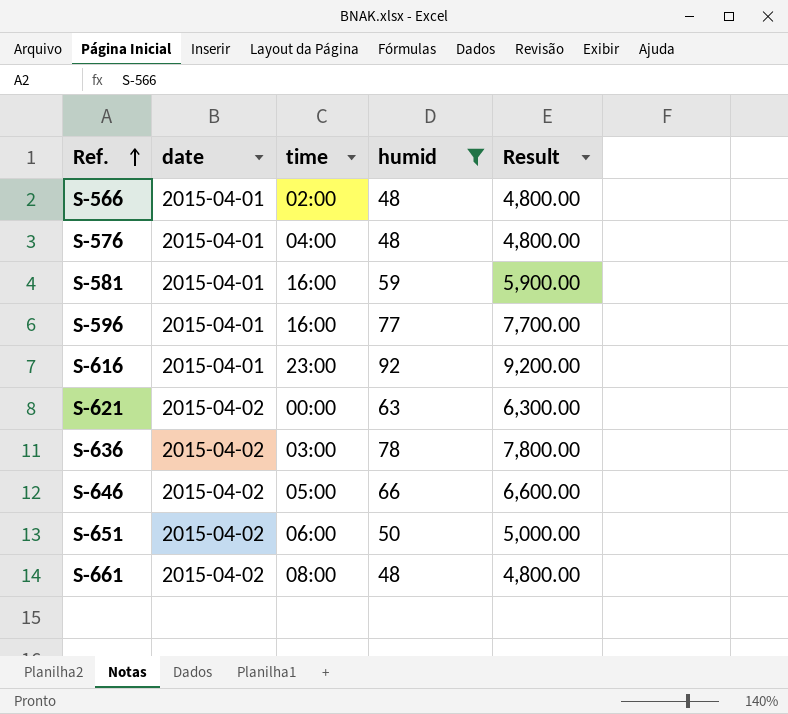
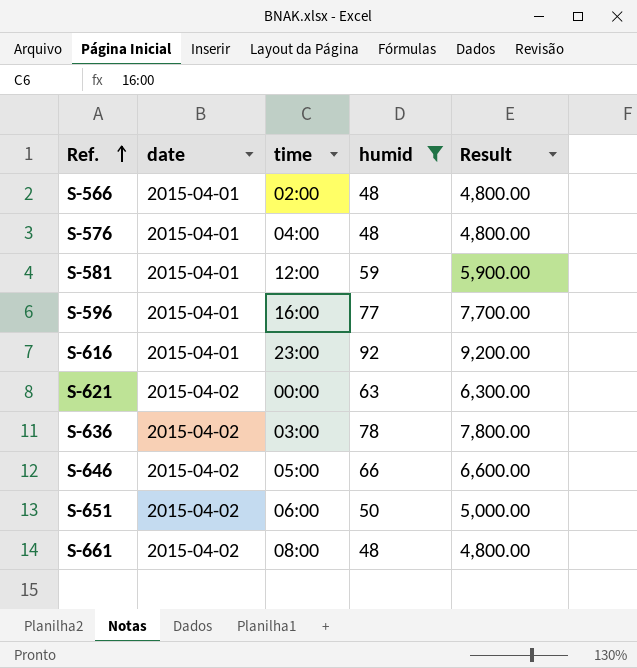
S-581 | time: 16:00 -> 12:00

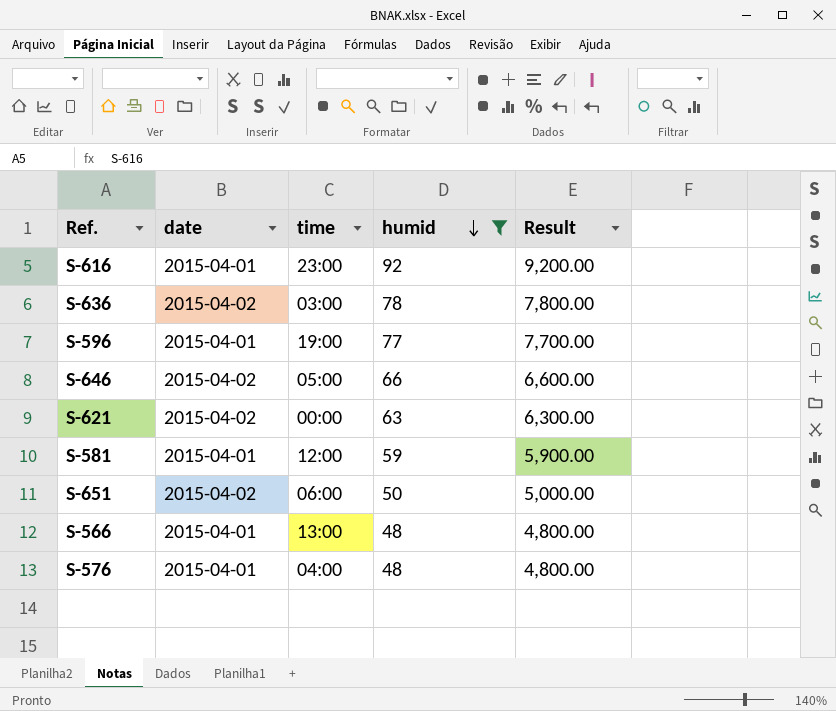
row order: Ref. ascending -> humid descending
row S-661: 2015-04-02 | 08:00 | 48 | 4,800.00 -> none
S-596 | time: 16:00 -> 19:00
S-566 | time: 02:00 -> 13:00

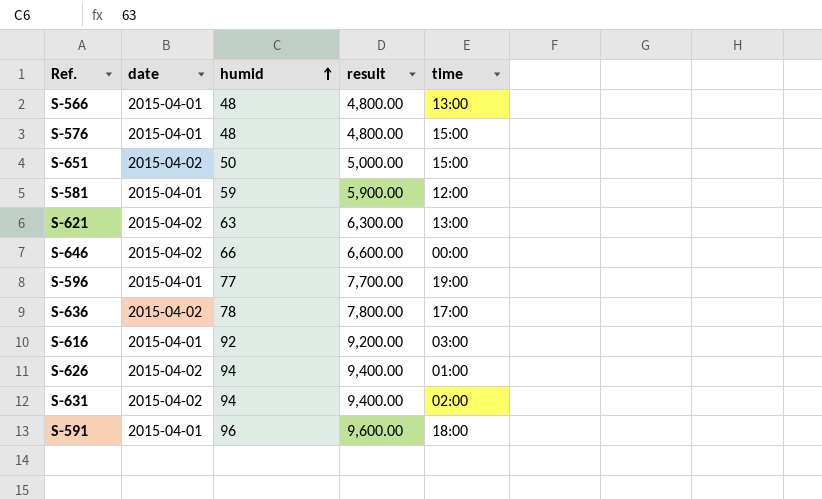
filter: humid <= 92 -> none
row order: humid descending -> humid ascending
column name: Result -> result
column time | position: 3 -> 5
S-576 | time: 04:00 -> 15:00
S-651 | time: 06:00 -> 15:00
S-621 | time: 00:00 -> 13:00
S-646 | time: 05:00 -> 00:00
S-636 | time: 03:00 -> 17:00
S-616 | time: 23:00 -> 03:00

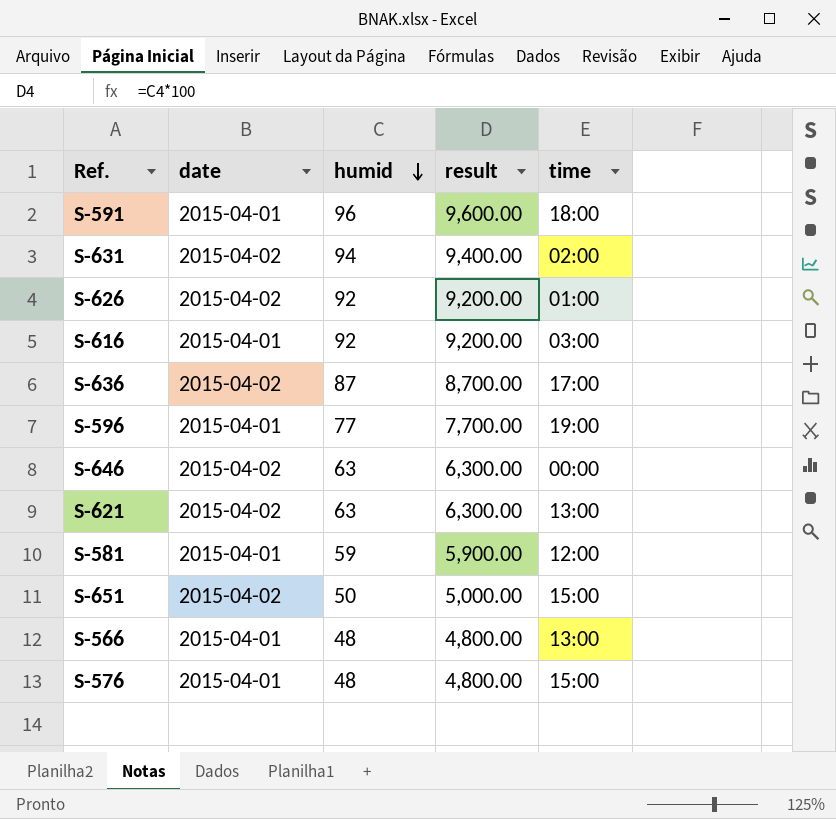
row order: humid ascending -> humid descending
S-626 | humid: 94 -> 92
S-626 | result: 9,400.00 -> 9,200.00
S-636 | humid: 78 -> 87
S-636 | result: 7,800.00 -> 8,700.00
S-646 | humid: 66 -> 63
S-646 | result: 6,600.00 -> 6,300.00

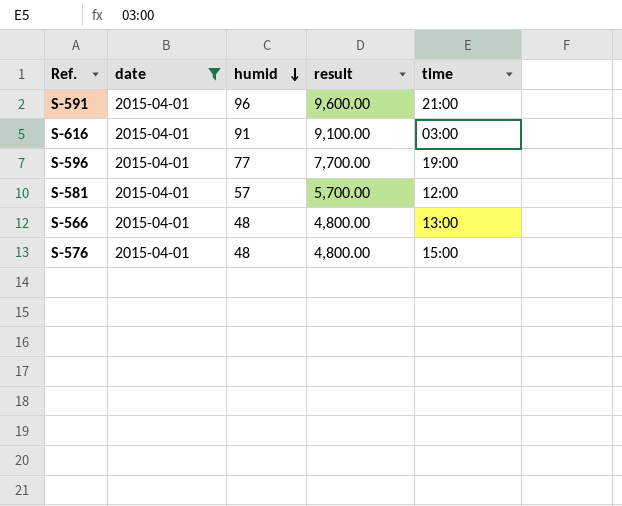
filter: none -> date = 2015-04-01
S-591 | time: 18:00 -> 21:00
S-616 | humid: 92 -> 91
S-616 | result: 9,200.00 -> 9,100.00
S-581 | humid: 59 -> 57
S-581 | result: 5,900.00 -> 5,700.00

